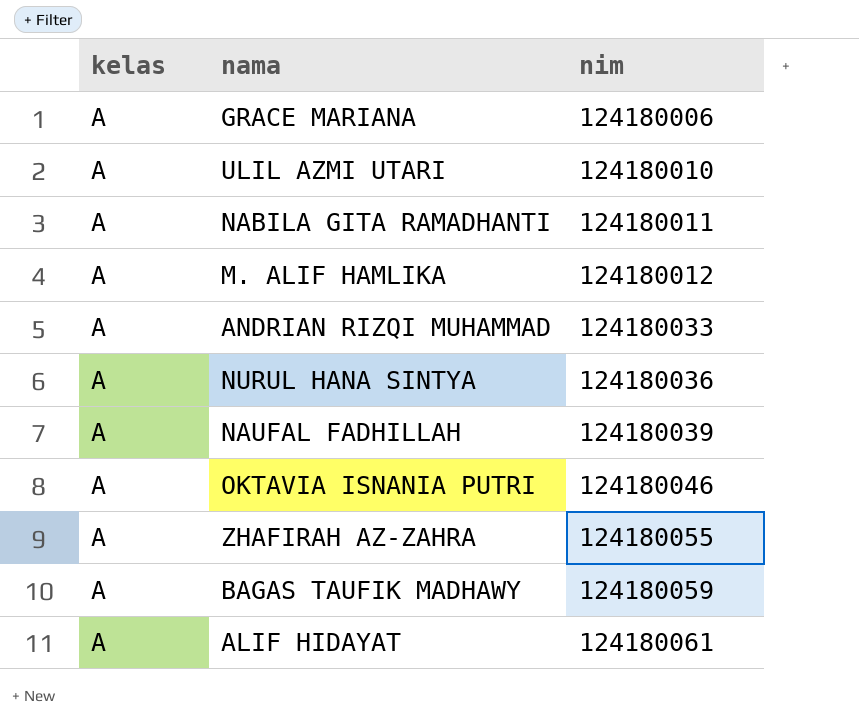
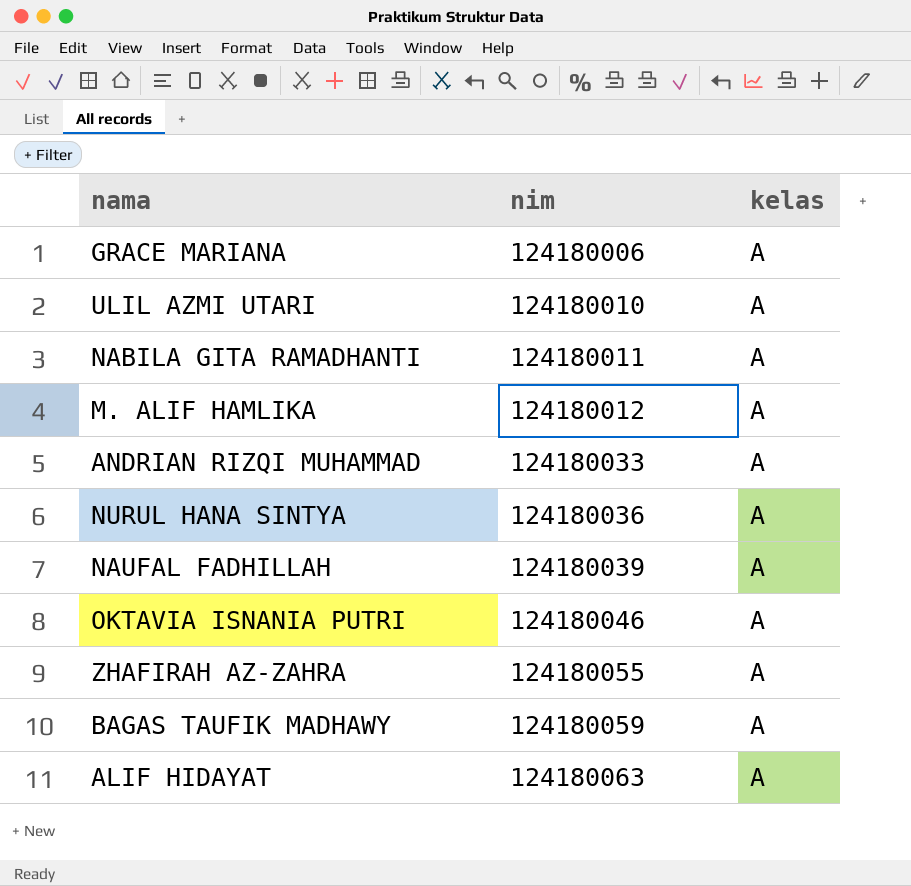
column kelas | position: 1 -> 3
ALIF HIDAYAT | nim: 124180061 -> 124180063

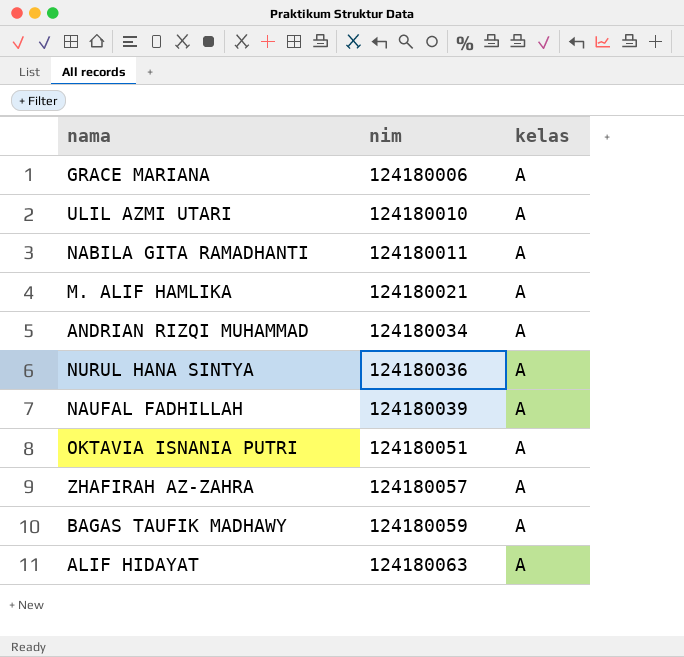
M. ALIF HAMLIKA | nim: 124180012 -> 124180021
ANDRIAN RIZQI MUHAMMAD | nim: 124180033 -> 124180034
OKTAVIA ISNANIA PUTRI | nim: 124180046 -> 124180051
ZHAFIRAH AZ-ZAHRA | nim: 124180055 -> 124180057

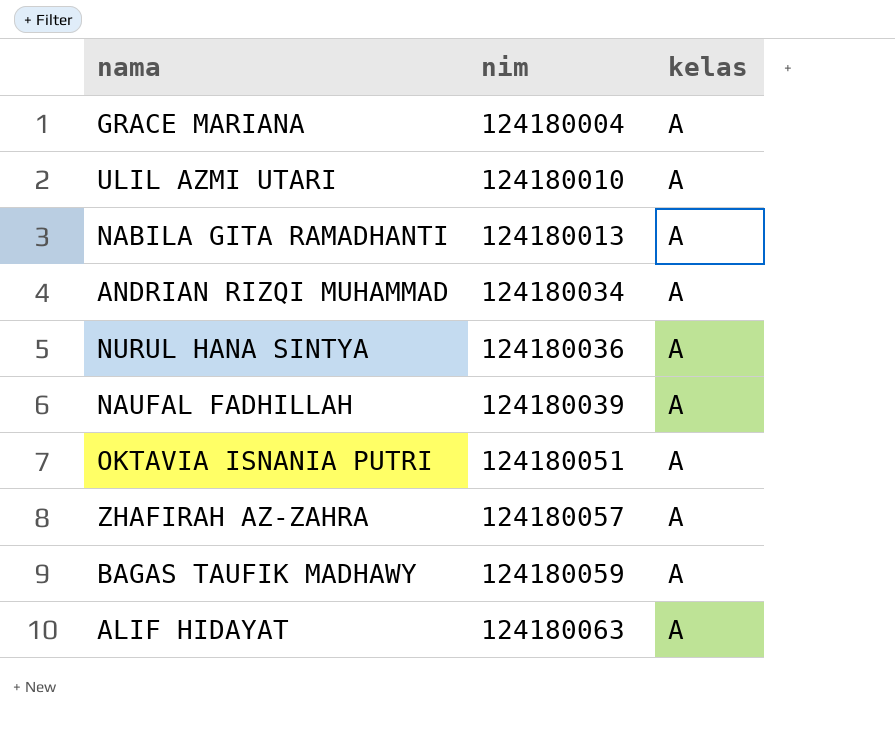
row M. ALIF HAMLIKA: 124180021 | A -> none
GRACE MARIANA | nim: 124180006 -> 124180004
NABILA GITA RAMADHANTI | nim: 124180011 -> 124180013

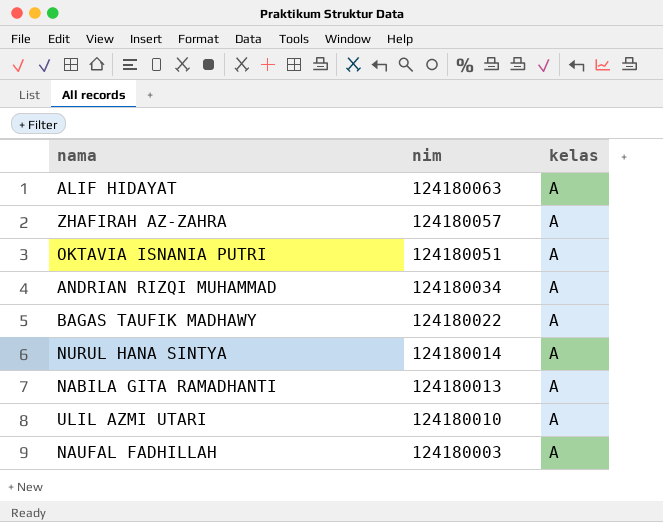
row order: nim ascending -> nim descending
row GRACE MARIANA: 124180004 | A -> none
BAGAS TAUFIK MADHAWY | nim: 124180059 -> 124180022
NURUL HANA SINTYA | nim: 124180036 -> 124180014
NAUFAL FADHILLAH | nim: 124180039 -> 124180003

